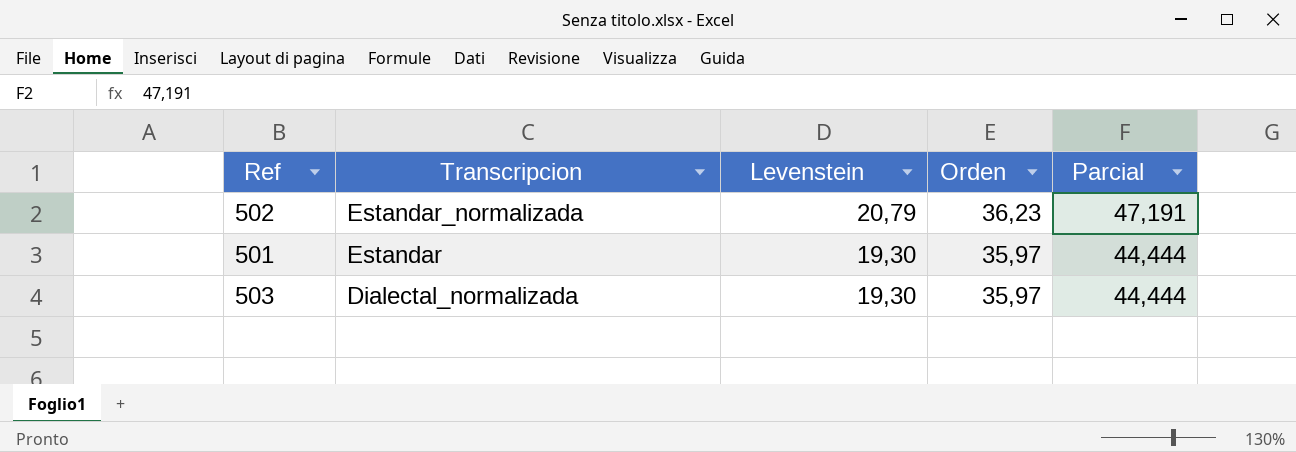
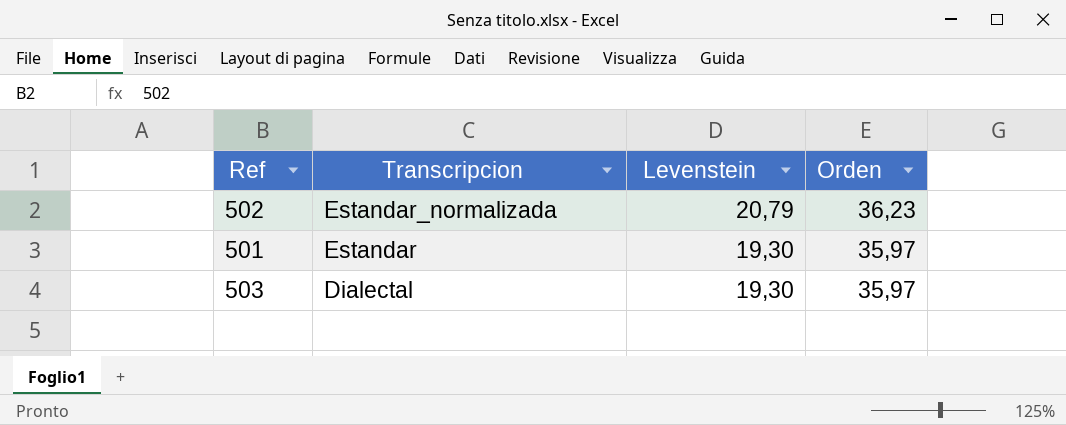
column Parcial | position: 5 -> none
503 | Transcripcion: Dialectal_normalizada -> Dialectal

